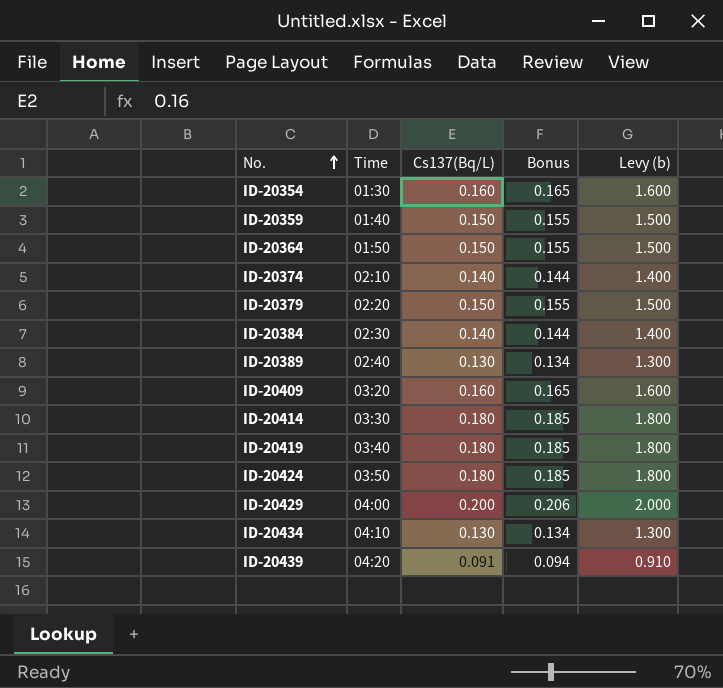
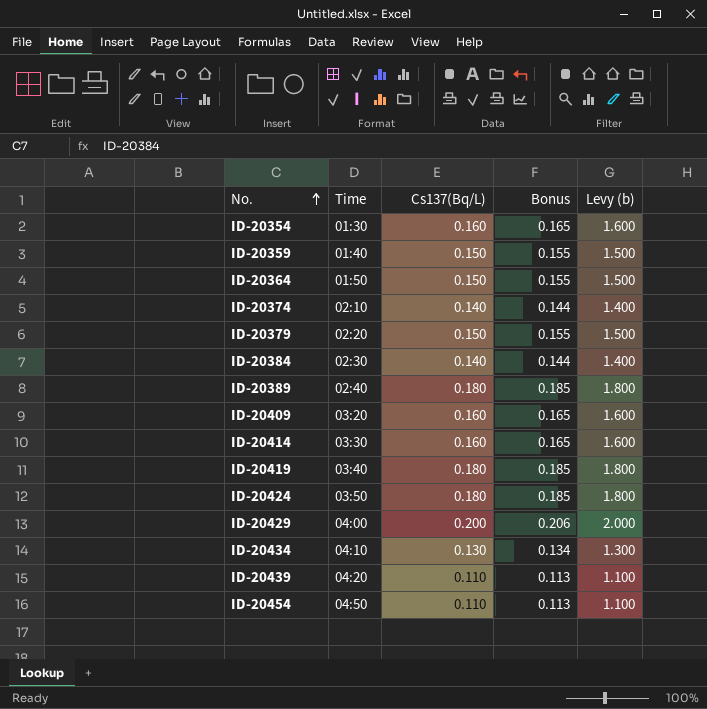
ID-20389 | Cs137(Bq/L): 0.130 -> 0.180
ID-20389 | Bonus: 0.134 -> 0.185
ID-20389 | Levy (b): 1.300 -> 1.800
ID-20414 | Cs137(Bq/L): 0.180 -> 0.160
ID-20414 | Bonus: 0.185 -> 0.165
ID-20414 | Levy (b): 1.800 -> 1.600
ID-20439 | Cs137(Bq/L): 0.091 -> 0.110
ID-20439 | Bonus: 0.094 -> 0.113
ID-20439 | Levy (b): 0.910 -> 1.100
row ID-20454: none -> 04:50 | 0.110 | 0.113 | 1.100

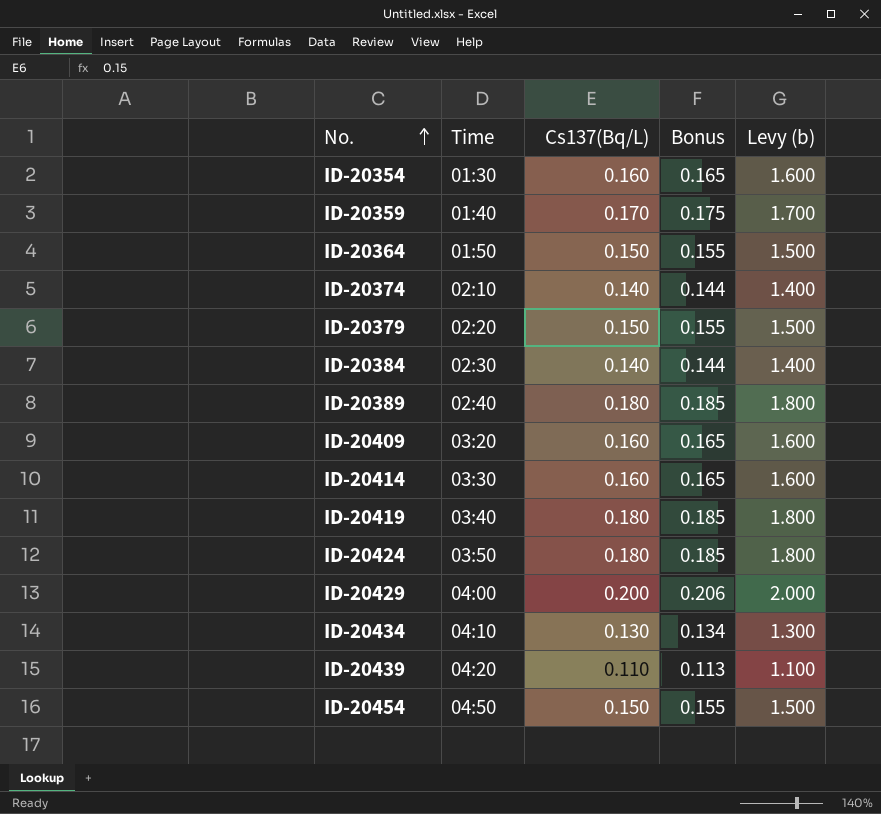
ID-20359 | Cs137(Bq/L): 0.150 -> 0.170
ID-20359 | Bonus: 0.155 -> 0.175
ID-20359 | Levy (b): 1.500 -> 1.700
ID-20454 | Cs137(Bq/L): 0.110 -> 0.150
ID-20454 | Bonus: 0.113 -> 0.155
ID-20454 | Levy (b): 1.100 -> 1.500

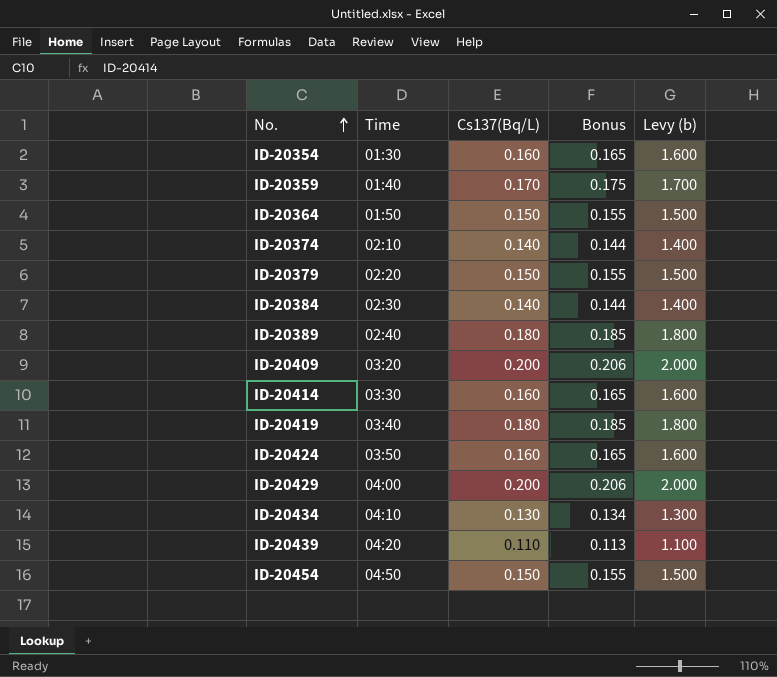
ID-20409 | Cs137(Bq/L): 0.160 -> 0.200
ID-20409 | Bonus: 0.165 -> 0.206
ID-20409 | Levy (b): 1.600 -> 2.000
ID-20424 | Cs137(Bq/L): 0.180 -> 0.160
ID-20424 | Bonus: 0.185 -> 0.165
ID-20424 | Levy (b): 1.800 -> 1.600

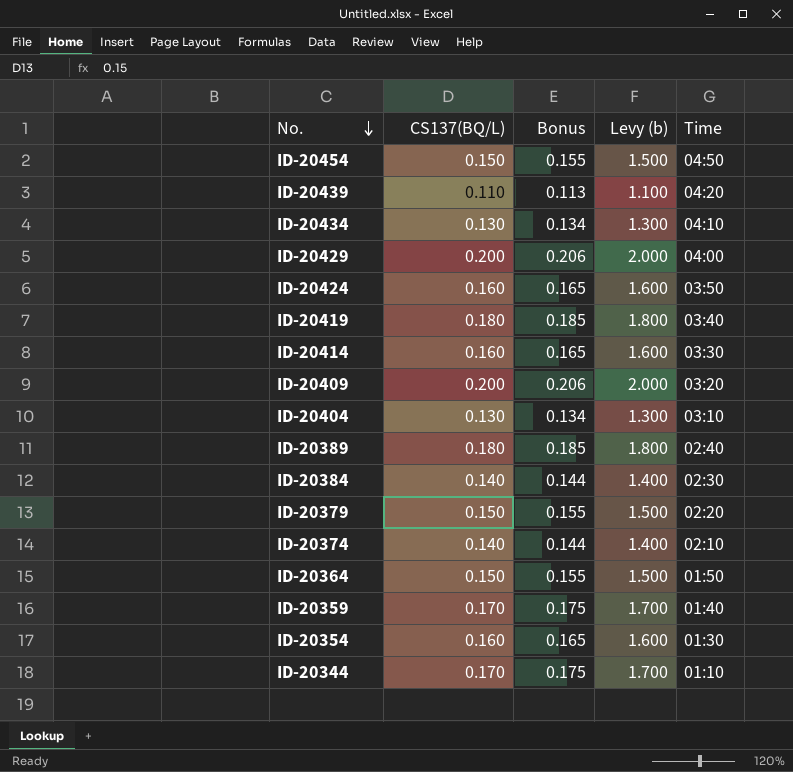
row order: No. ascending -> No. descending
column name: Cs137(Bq/L) -> CS137(BQ/L)
column Time | position: 2 -> 5
row ID-20404: none -> 0.130 | 0.134 | 1.300 | 03:10
row ID-20344: none -> 0.170 | 0.175 | 1.700 | 01:10

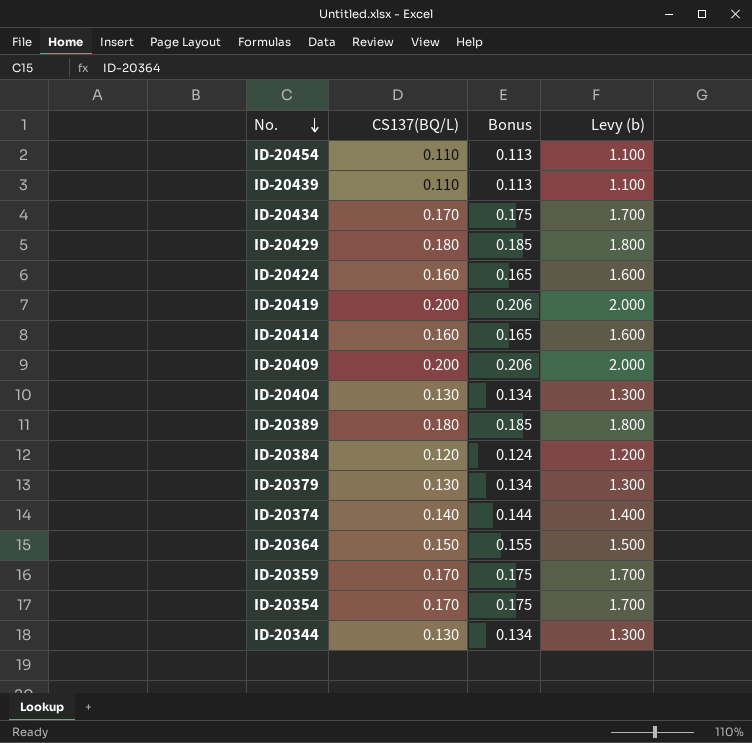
column Time | position: 5 -> none
ID-20454 | CS137(BQ/L): 0.150 -> 0.110
ID-20454 | Bonus: 0.155 -> 0.113
ID-20454 | Levy (b): 1.500 -> 1.100
ID-20434 | CS137(BQ/L): 0.130 -> 0.170
ID-20434 | Bonus: 0.134 -> 0.175
ID-20434 | Levy (b): 1.300 -> 1.700
ID-20429 | CS137(BQ/L): 0.200 -> 0.180
ID-20429 | Bonus: 0.206 -> 0.185
ID-20429 | Levy (b): 2.000 -> 1.800
ID-20419 | CS137(BQ/L): 0.180 -> 0.200
ID-20419 | Bonus: 0.185 -> 0.206
ID-20419 | Levy (b): 1.800 -> 2.000
ID-20384 | CS137(BQ/L): 0.140 -> 0.120
ID-20384 | Bonus: 0.144 -> 0.124
ID-20384 | Levy (b): 1.400 -> 1.200
ID-20379 | CS137(BQ/L): 0.150 -> 0.130
ID-20379 | Bonus: 0.155 -> 0.134
ID-20379 | Levy (b): 1.500 -> 1.300
ID-20354 | CS137(BQ/L): 0.160 -> 0.170
ID-20354 | Bonus: 0.165 -> 0.175
ID-20354 | Levy (b): 1.600 -> 1.700
ID-20344 | CS137(BQ/L): 0.170 -> 0.130
ID-20344 | Bonus: 0.175 -> 0.134
ID-20344 | Levy (b): 1.700 -> 1.300

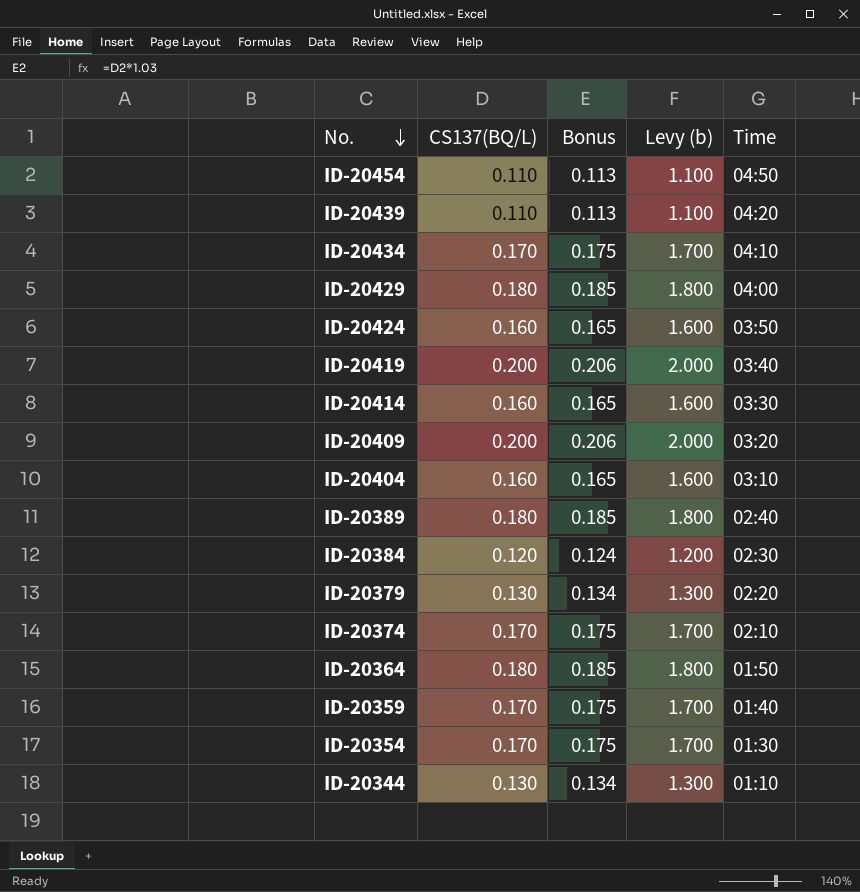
column Time | position: none -> 5
ID-20404 | CS137(BQ/L): 0.130 -> 0.160
ID-20404 | Bonus: 0.134 -> 0.165
ID-20404 | Levy (b): 1.300 -> 1.600
ID-20374 | CS137(BQ/L): 0.140 -> 0.170
ID-20374 | Bonus: 0.144 -> 0.175
ID-20374 | Levy (b): 1.400 -> 1.700
ID-20364 | CS137(BQ/L): 0.150 -> 0.180
ID-20364 | Bonus: 0.155 -> 0.185
ID-20364 | Levy (b): 1.500 -> 1.800

